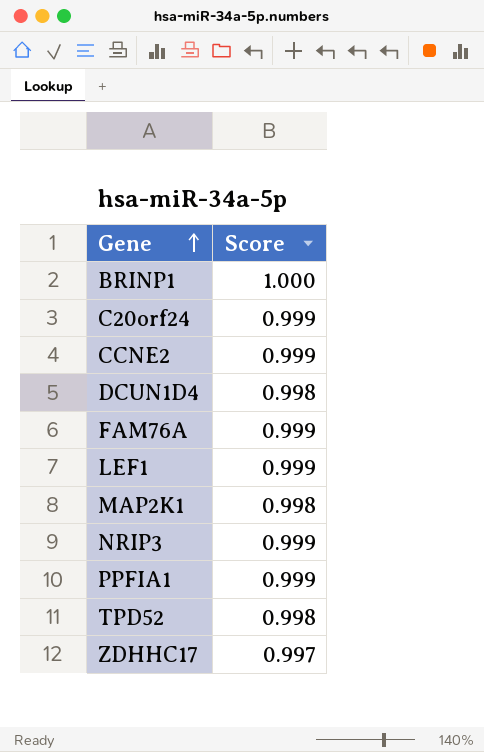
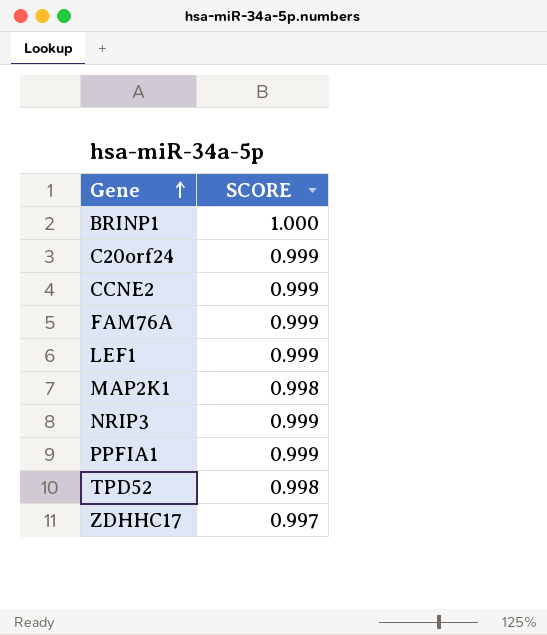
column name: Score -> SCORE
row DCUN1D4: 0.998 -> none

